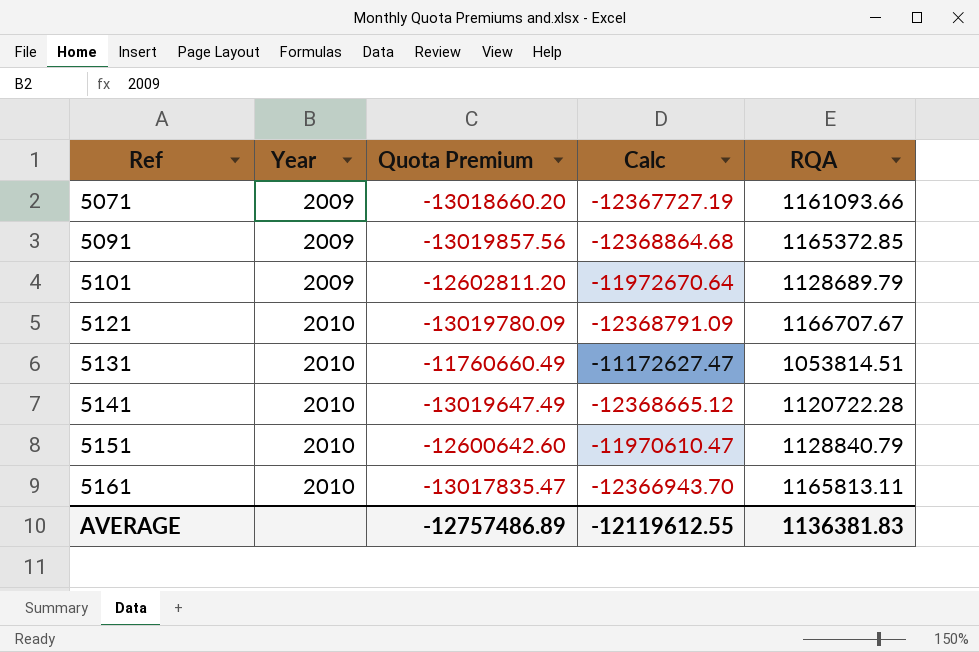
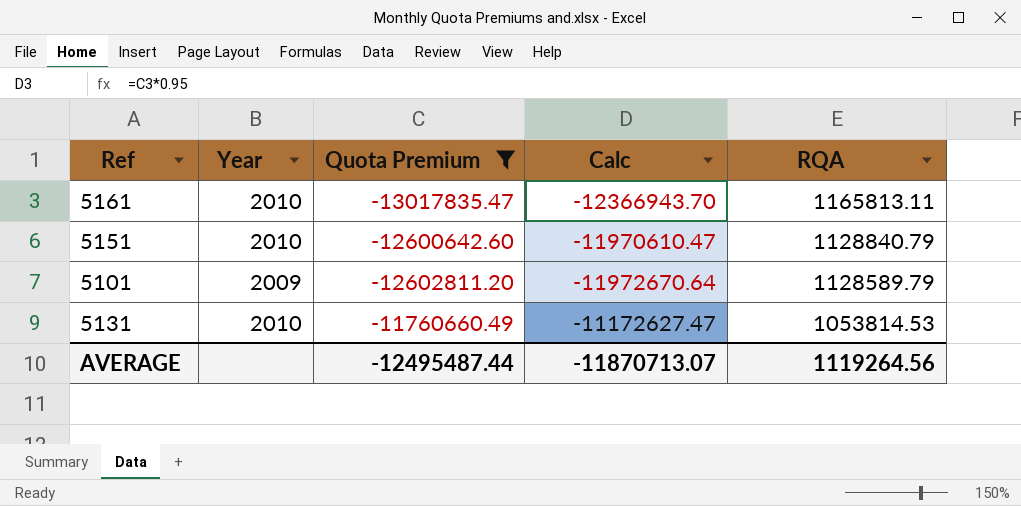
filter: none -> Quota Premium >= -13017835.47
row order: Ref ascending -> RQA descending
5101 | RQA: 1128689.79 -> 1128589.79
5131 | RQA: 1053814.51 -> 1053814.53
AVERAGE | Quota Premium: -12757486.89 -> -12495487.44
AVERAGE | Calc: -12119612.55 -> -11870713.07
AVERAGE | RQA: 1136381.83 -> 1119264.56

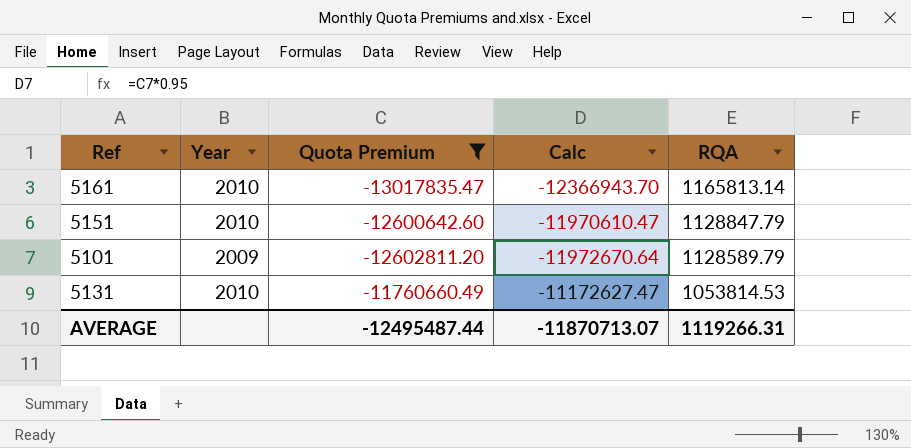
5161 | RQA: 1165813.11 -> 1165813.14
5151 | RQA: 1128840.79 -> 1128847.79
AVERAGE | RQA: 1119264.56 -> 1119266.31

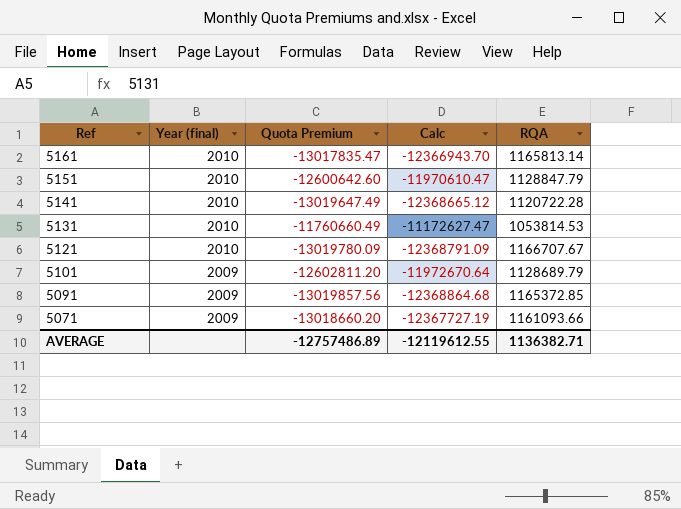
filter: Quota Premium >= -13017835.47 -> none
row order: RQA descending -> Ref descending
column name: Year -> Year (final)
5101 | RQA: 1128589.79 -> 1128689.79
AVERAGE | Quota Premium: -12495487.44 -> -12757486.89
AVERAGE | Calc: -11870713.07 -> -12119612.55
AVERAGE | RQA: 1119266.31 -> 1136382.71

